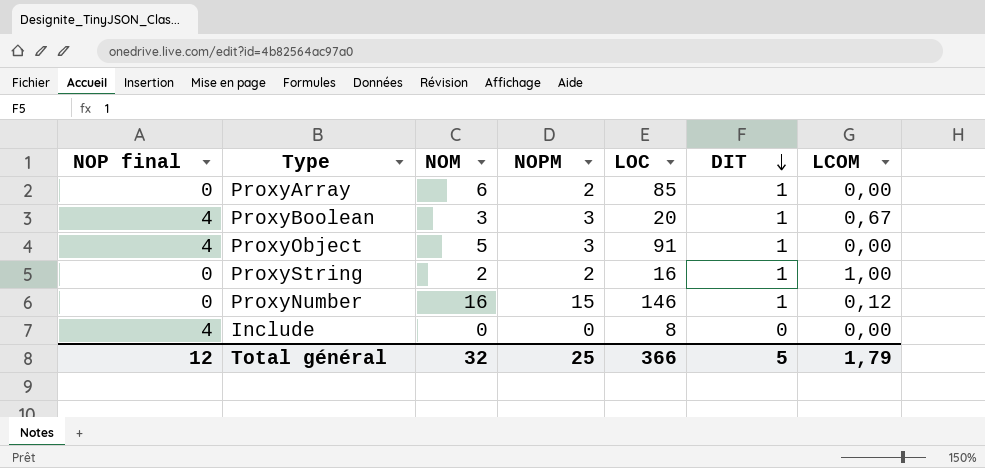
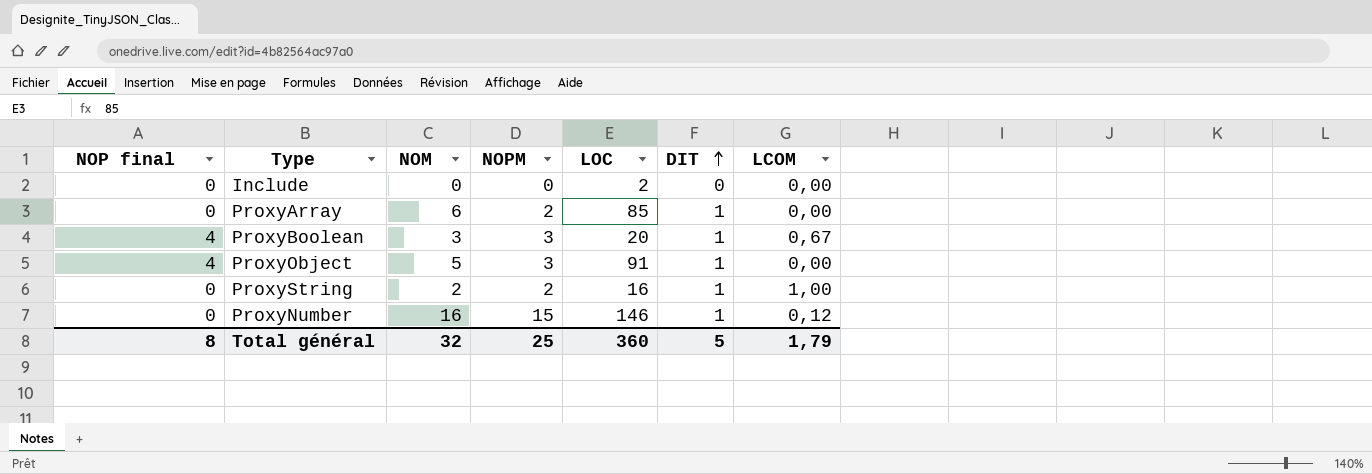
row order: DIT descending -> DIT ascending
Include | NOP final: 4 -> 0
Include | LOC: 8 -> 2
Total général | NOP final: 12 -> 8
Total général | LOC: 366 -> 360

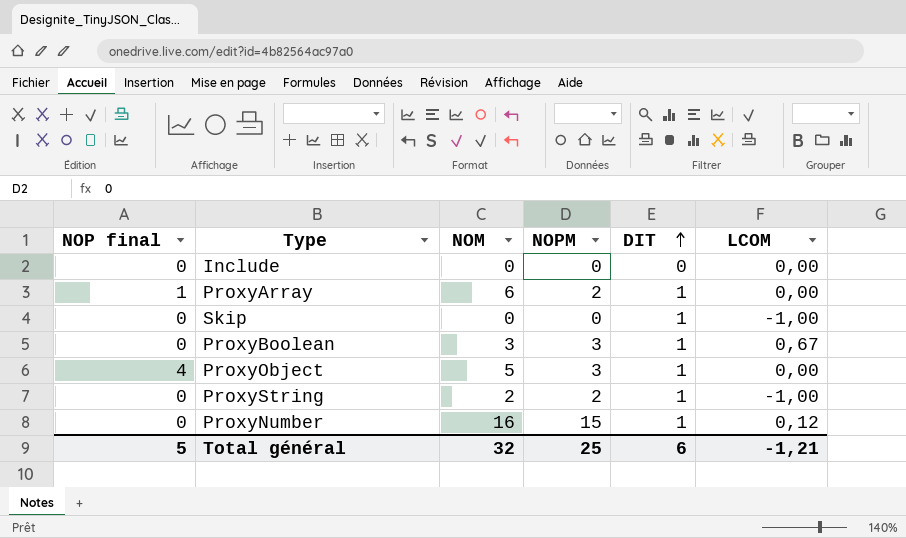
column LOC | position: 5 -> none
ProxyArray | NOP final: 0 -> 1
row Skip: none -> 0 | 0 | 0 | 1 | -1,00
ProxyBoolean | NOP final: 4 -> 0
ProxyString | LCOM: 1,00 -> -1,00
Total général | NOP final: 8 -> 5
Total général | DIT: 5 -> 6
Total général | LCOM: 1,79 -> -1,21

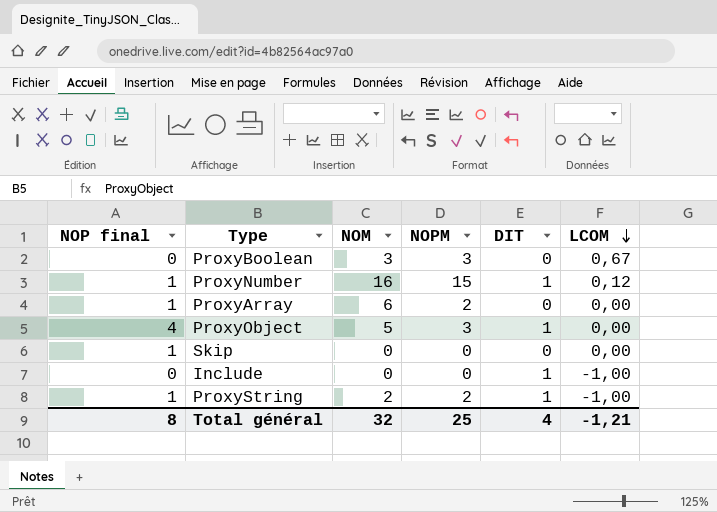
row order: DIT ascending -> LCOM descending
ProxyBoolean | DIT: 1 -> 0
ProxyNumber | NOP final: 0 -> 1
ProxyArray | DIT: 1 -> 0
Skip | NOP final: 0 -> 1
Skip | DIT: 1 -> 0
Skip | LCOM: -1,00 -> 0,00
Include | DIT: 0 -> 1
Include | LCOM: 0,00 -> -1,00
ProxyString | NOP final: 0 -> 1
Total général | NOP final: 5 -> 8
Total général | DIT: 6 -> 4

